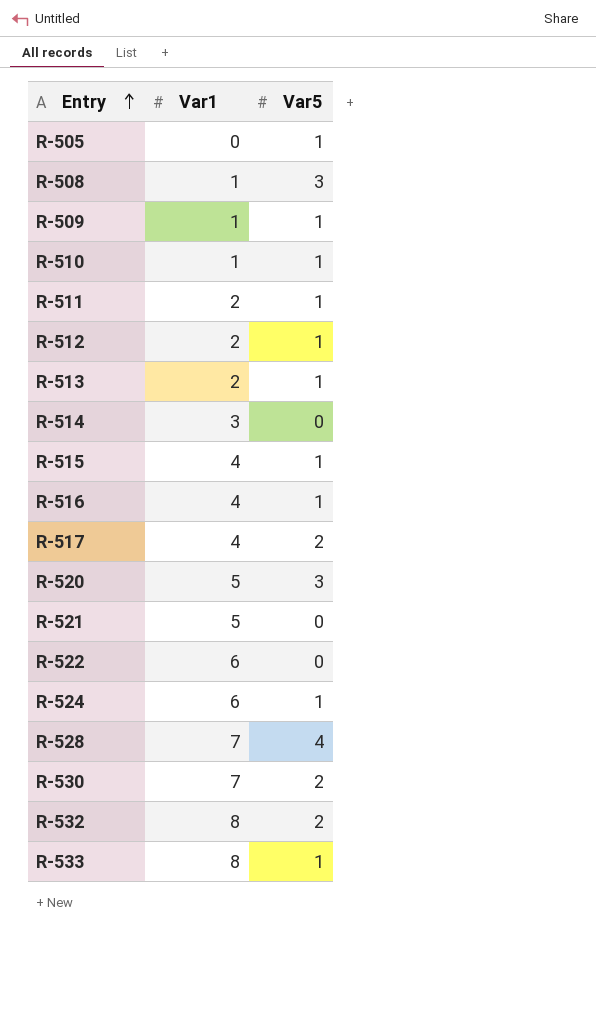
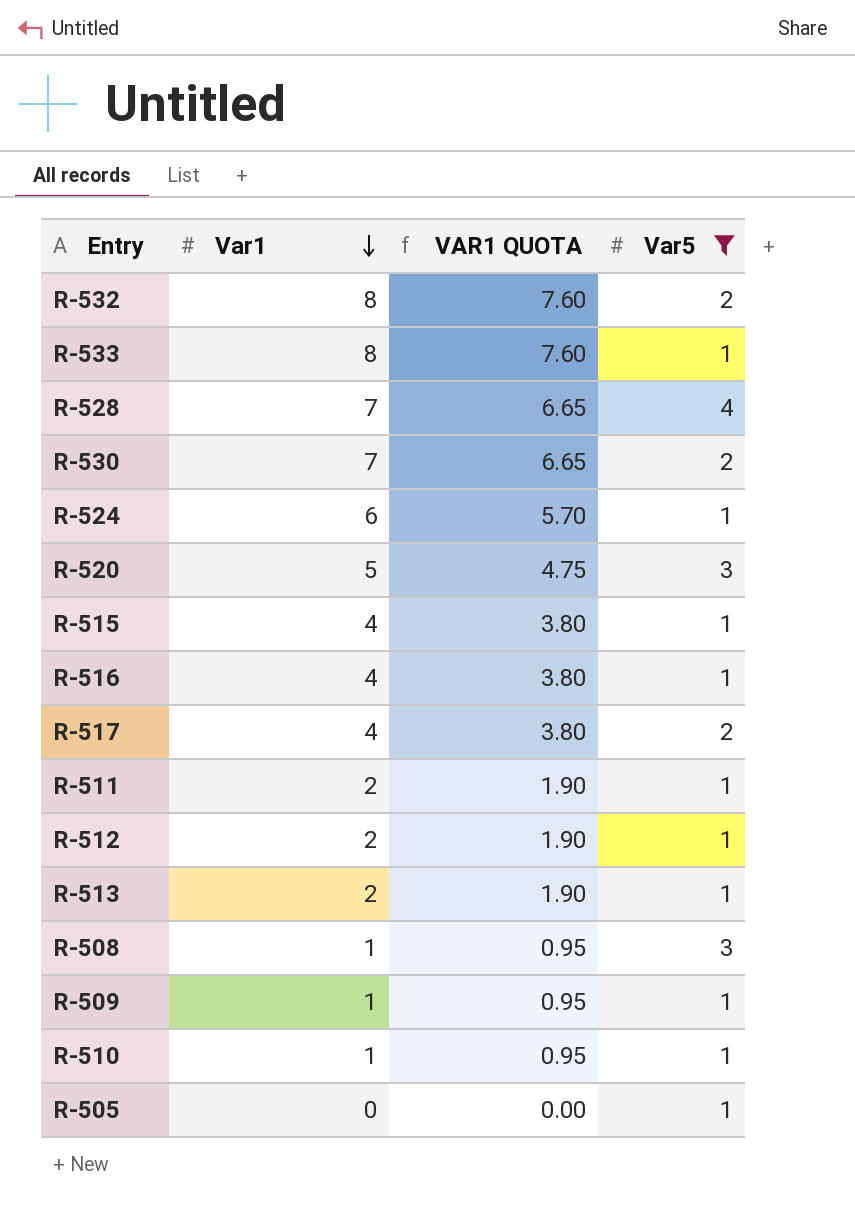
filter: none -> Var5 != 0
row order: Entry ascending -> Var1 descending
column VAR1 QUOTA | formula: none -> [Var1] * 0.95

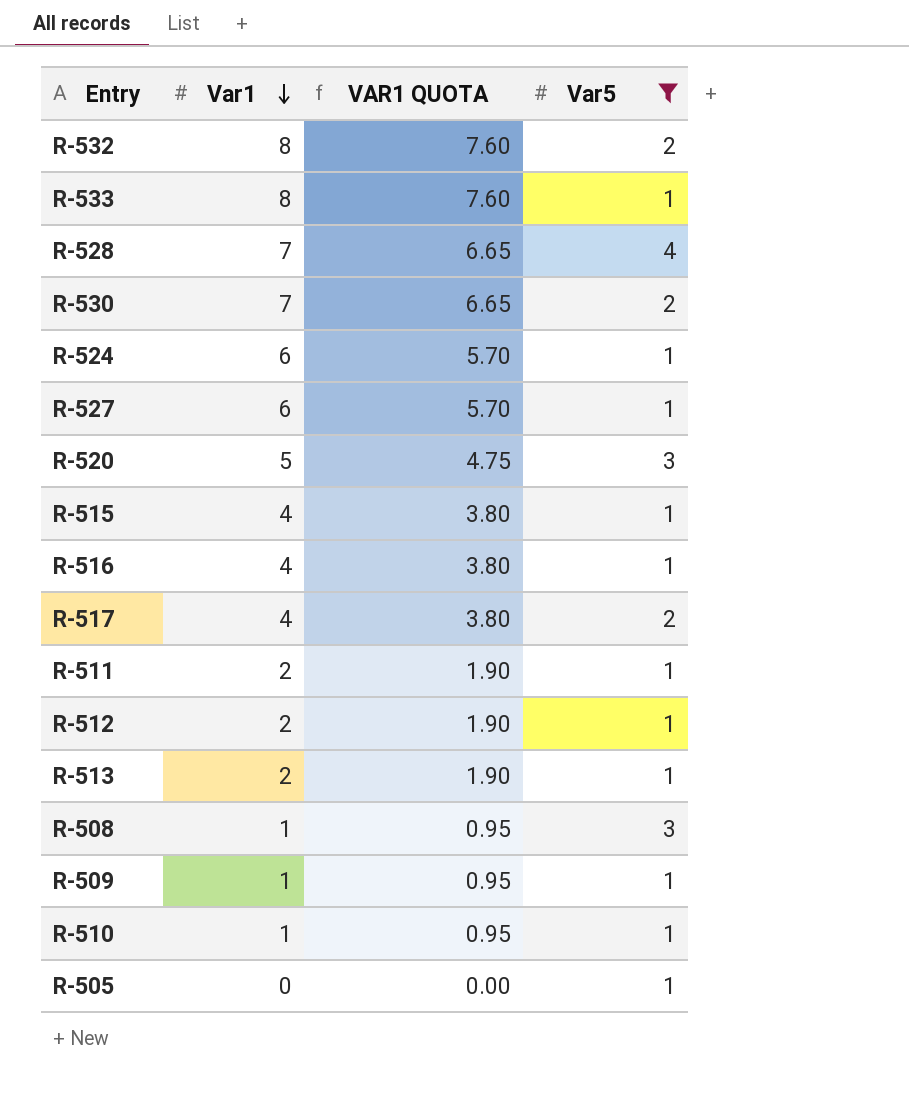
row R-527: none -> 6 | 5.70 | 1

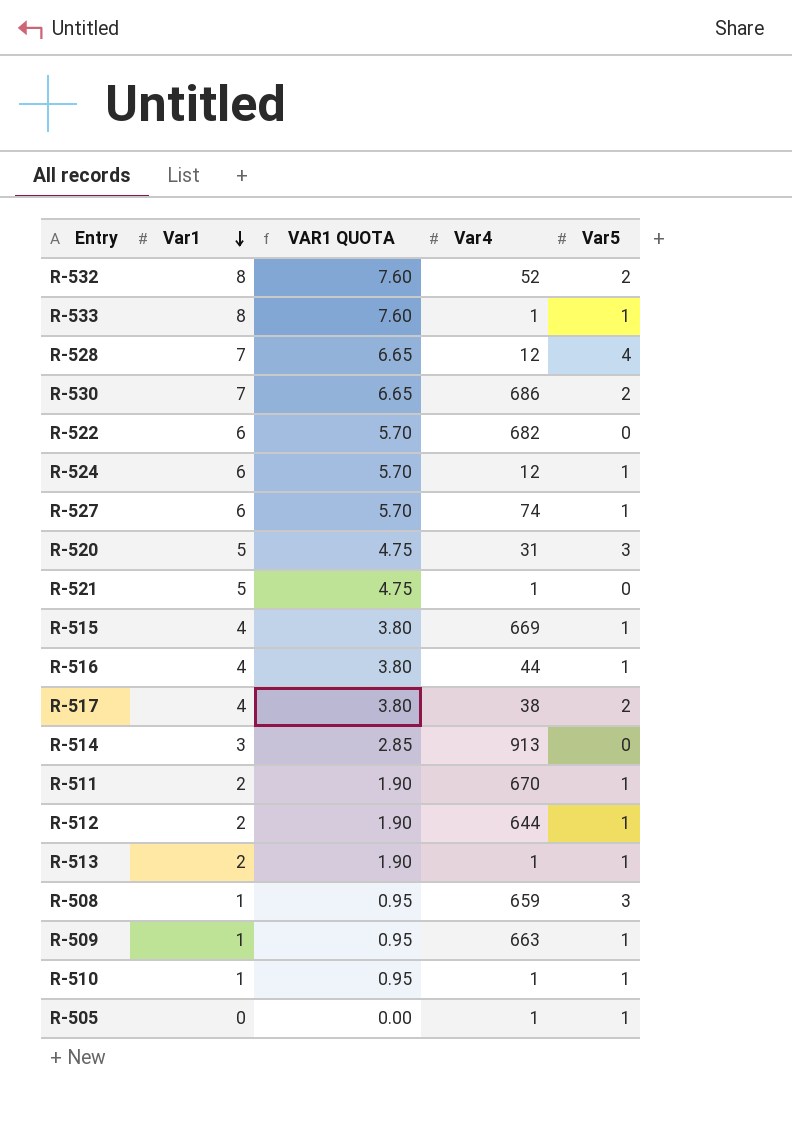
filter: Var5 != 0 -> none
column Var4 | position: none -> 4

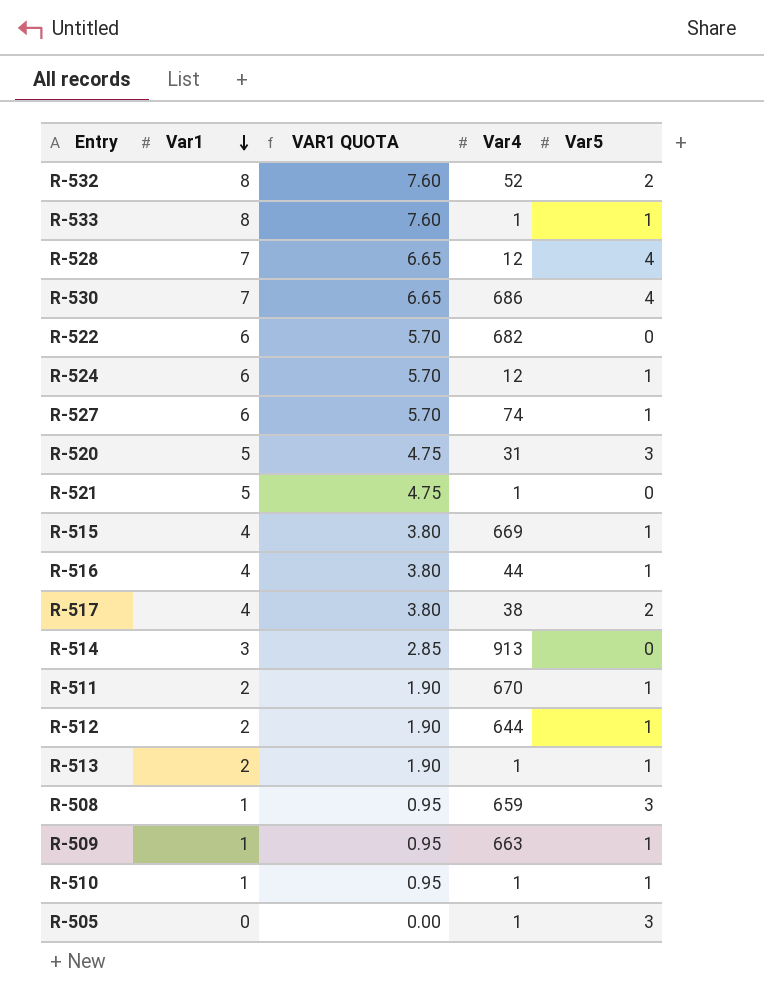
R-530 | Var5: 2 -> 4
R-505 | Var5: 1 -> 3

